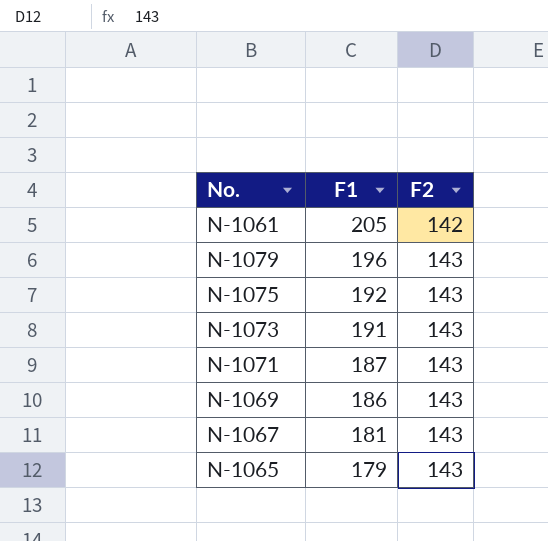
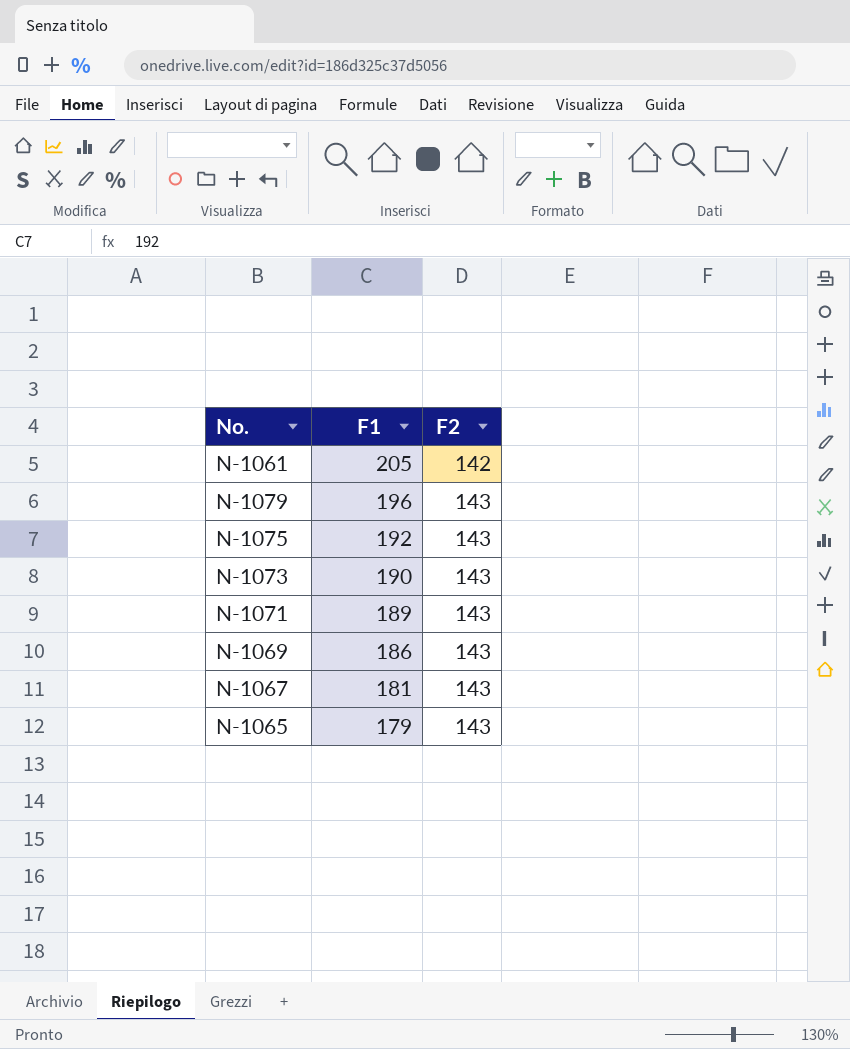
N-1073 | F1: 191 -> 190
N-1071 | F1: 187 -> 189

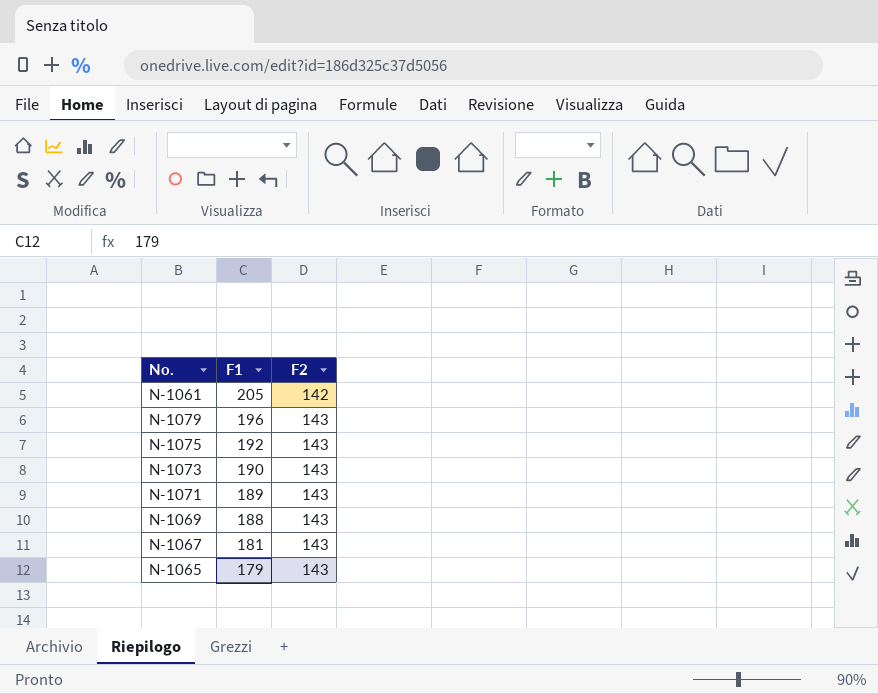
N-1069 | F1: 186 -> 188

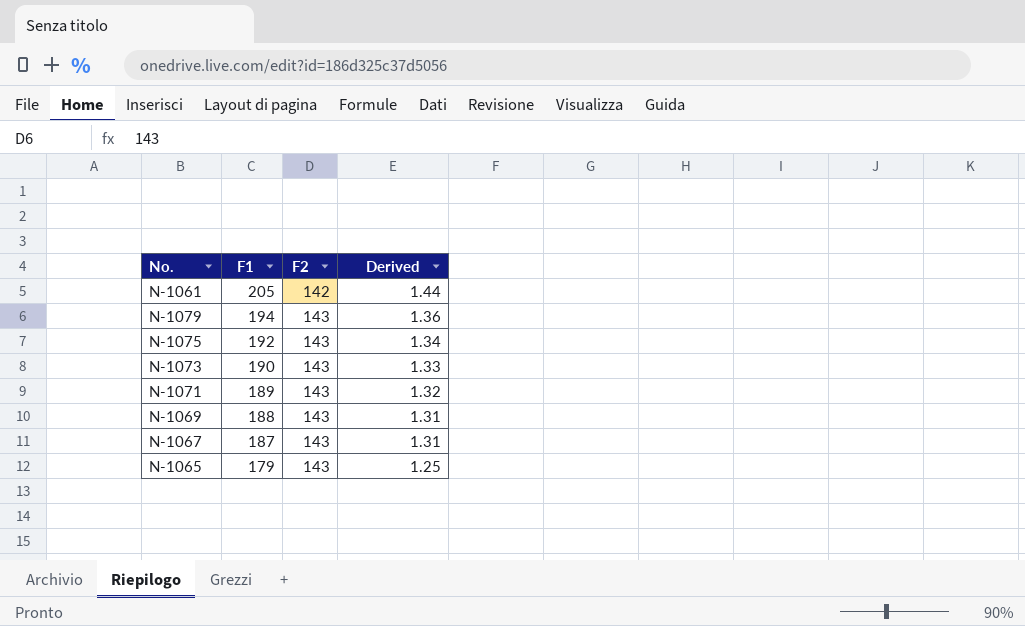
column Derived | formula: none -> [F1] / [F2]
N-1079 | F1: 196 -> 194
N-1067 | F1: 181 -> 187

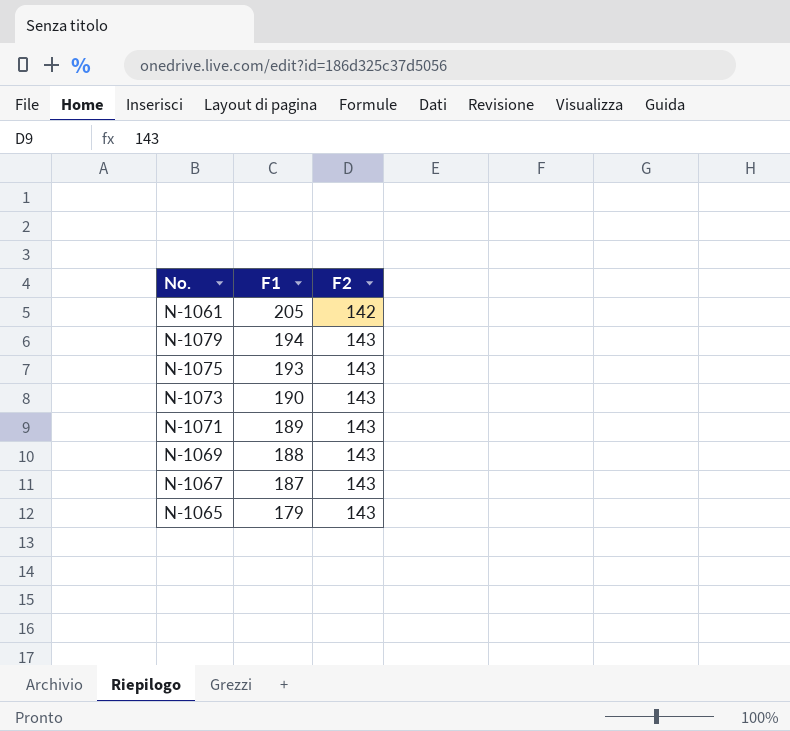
column Derived | formula: [F1] / [F2] -> none
N-1075 | F1: 192 -> 193

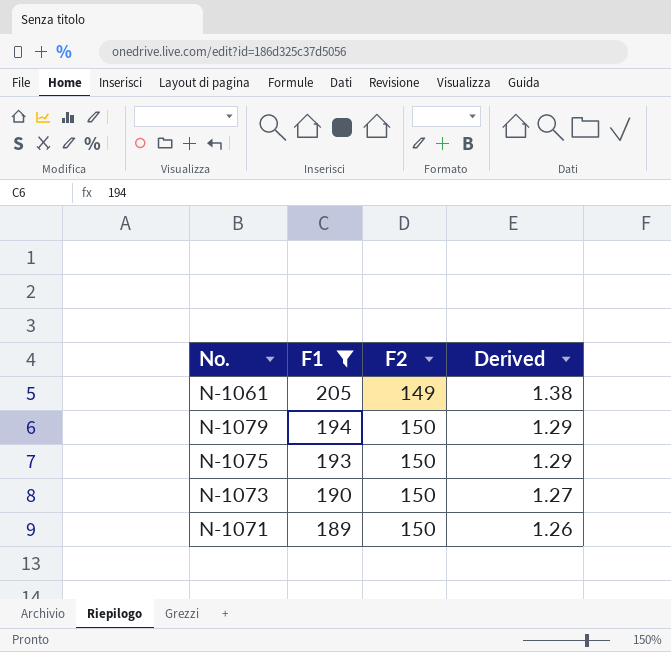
filter: none -> F1 >= 189
column Derived | formula: none -> [F1] / [F2]
N-1061 | F2: 142 -> 149
N-1079 | F2: 143 -> 150
N-1075 | F2: 143 -> 150
N-1073 | F2: 143 -> 150
N-1071 | F2: 143 -> 150

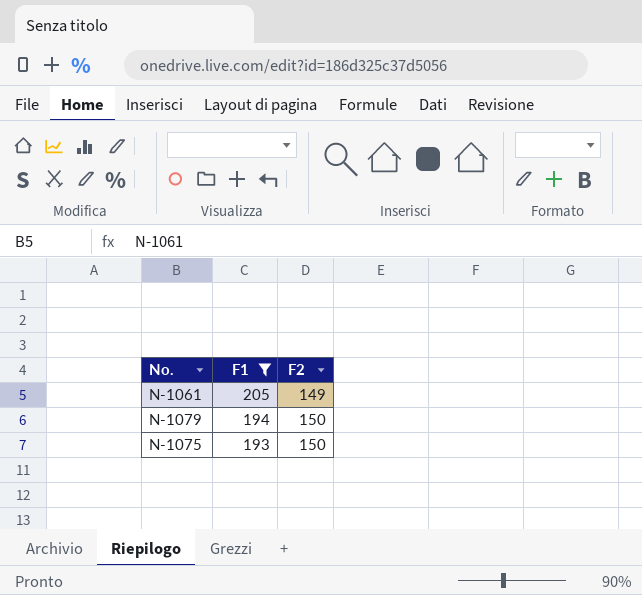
column Derived | formula: [F1] / [F2] -> none
row N-1073: 190 | 150 | 1.27 -> none
row N-1071: 189 | 150 | 1.26 -> none

